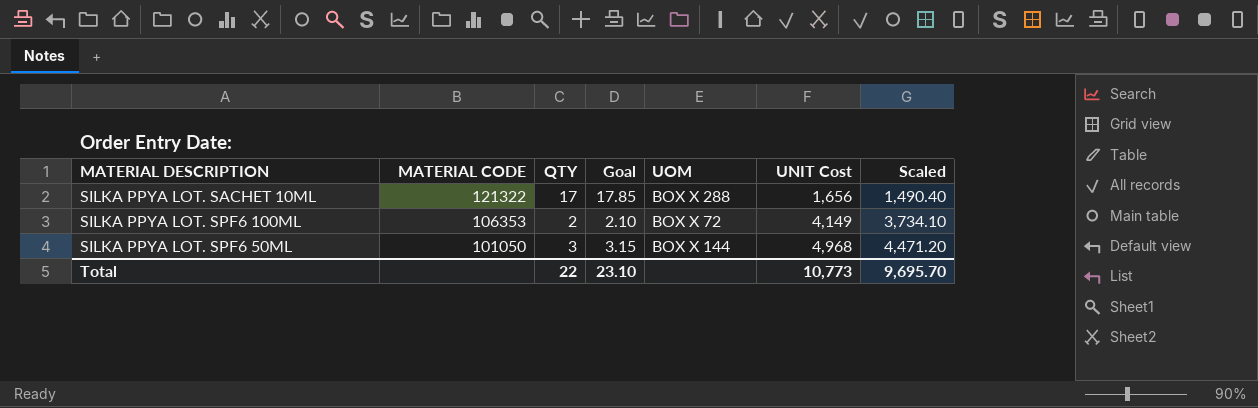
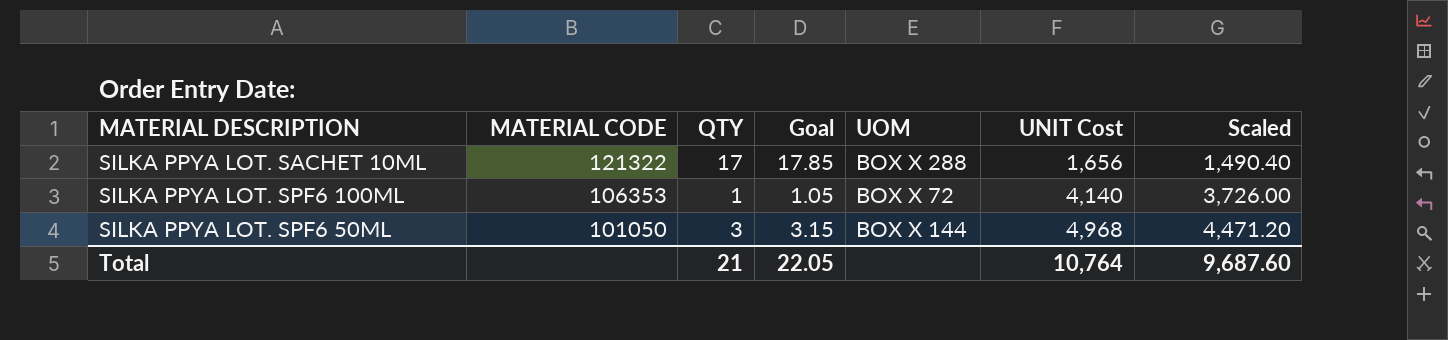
SILKA PPYA LOT. SPF6 100ML | QTY: 2 -> 1
SILKA PPYA LOT. SPF6 100ML | Goal: 2.10 -> 1.05
SILKA PPYA LOT. SPF6 100ML | UNIT Cost: 4,149 -> 4,140
SILKA PPYA LOT. SPF6 100ML | Scaled: 3,734.10 -> 3,726.00
Total | QTY: 22 -> 21
Total | Goal: 23.10 -> 22.05
Total | UNIT Cost: 10,773 -> 10,764
Total | Scaled: 9,695.70 -> 9,687.60

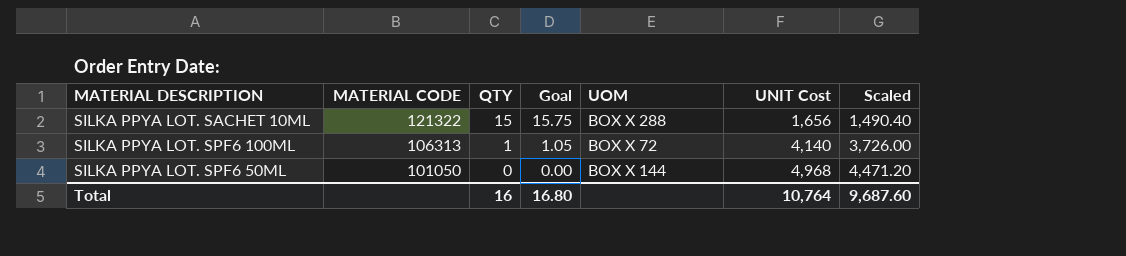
SILKA PPYA LOT. SACHET 10ML | QTY: 17 -> 15
SILKA PPYA LOT. SACHET 10ML | Goal: 17.85 -> 15.75
SILKA PPYA LOT. SPF6 100ML | MATERIAL CODE: 106353 -> 106313
SILKA PPYA LOT. SPF6 50ML | QTY: 3 -> 0
SILKA PPYA LOT. SPF6 50ML | Goal: 3.15 -> 0.00
Total | QTY: 21 -> 16
Total | Goal: 22.05 -> 16.80

